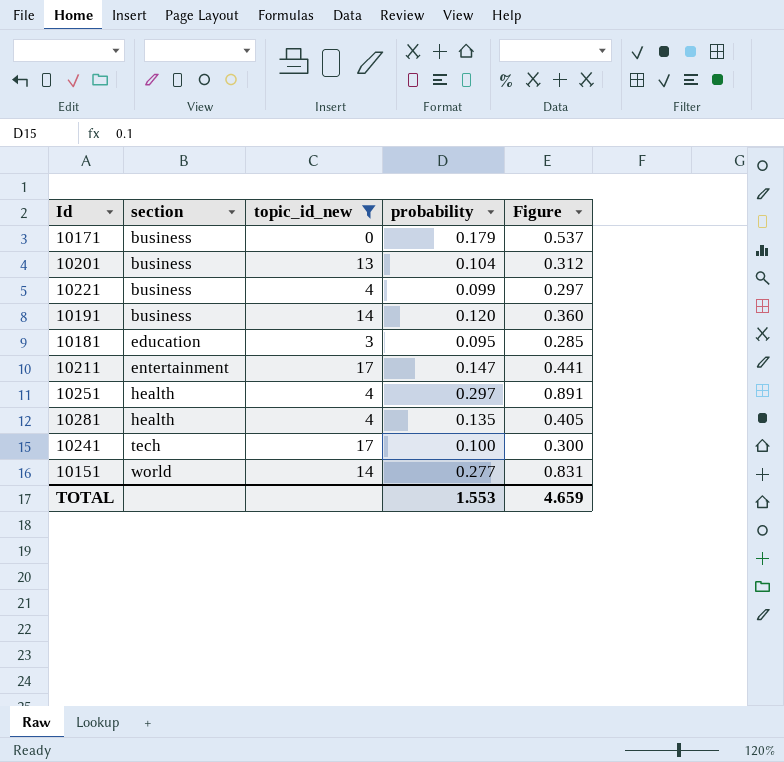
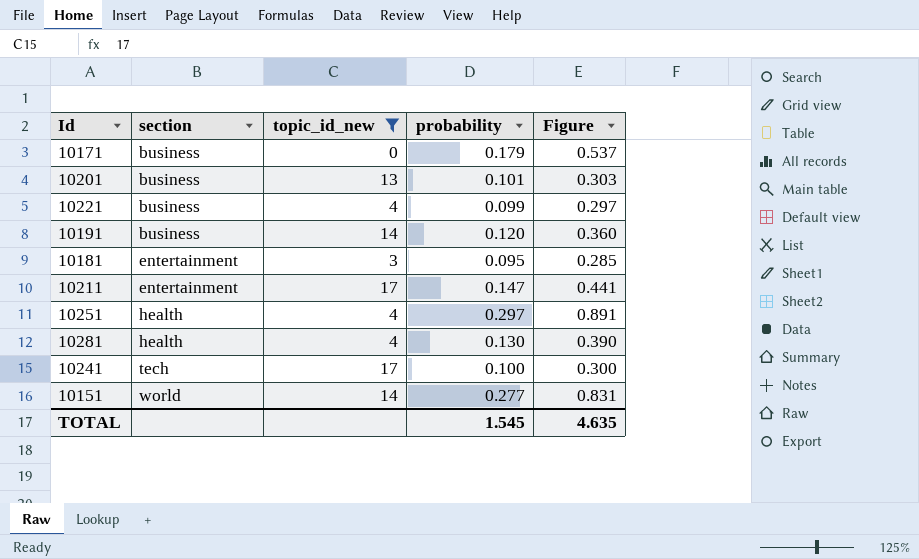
10201 | probability: 0.104 -> 0.101
10201 | Figure: 0.312 -> 0.303
10181 | section: education -> entertainment
10281 | probability: 0.135 -> 0.130
10281 | Figure: 0.405 -> 0.390
TOTAL | probability: 1.553 -> 1.545
TOTAL | Figure: 4.659 -> 4.635

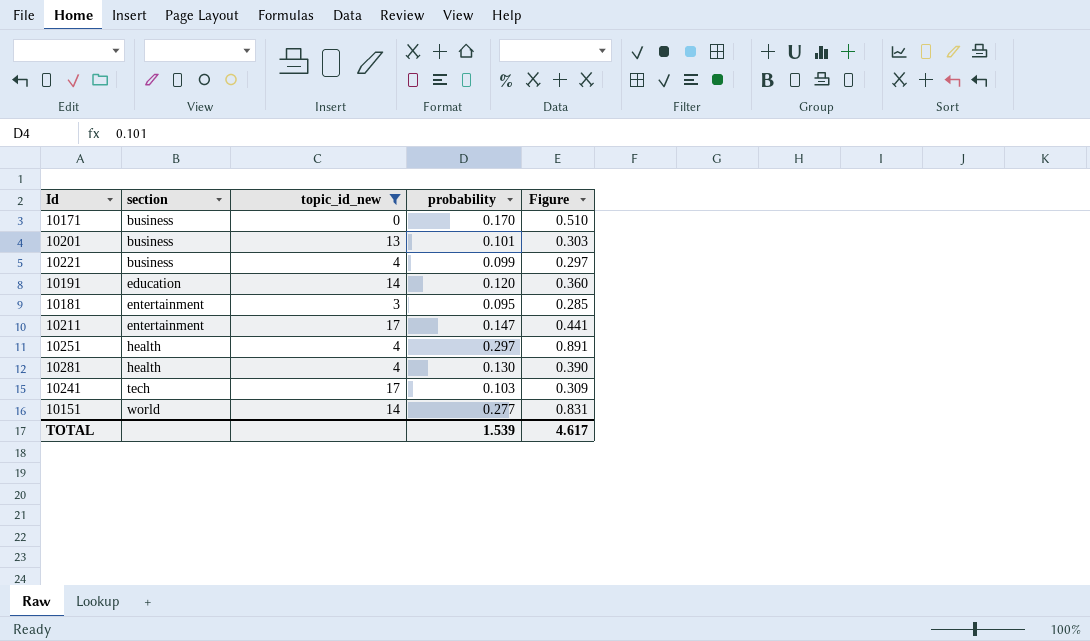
10171 | probability: 0.179 -> 0.170
10171 | Figure: 0.537 -> 0.510
10191 | section: business -> education
10241 | probability: 0.100 -> 0.103
10241 | Figure: 0.300 -> 0.309
TOTAL | probability: 1.545 -> 1.539
TOTAL | Figure: 4.635 -> 4.617

